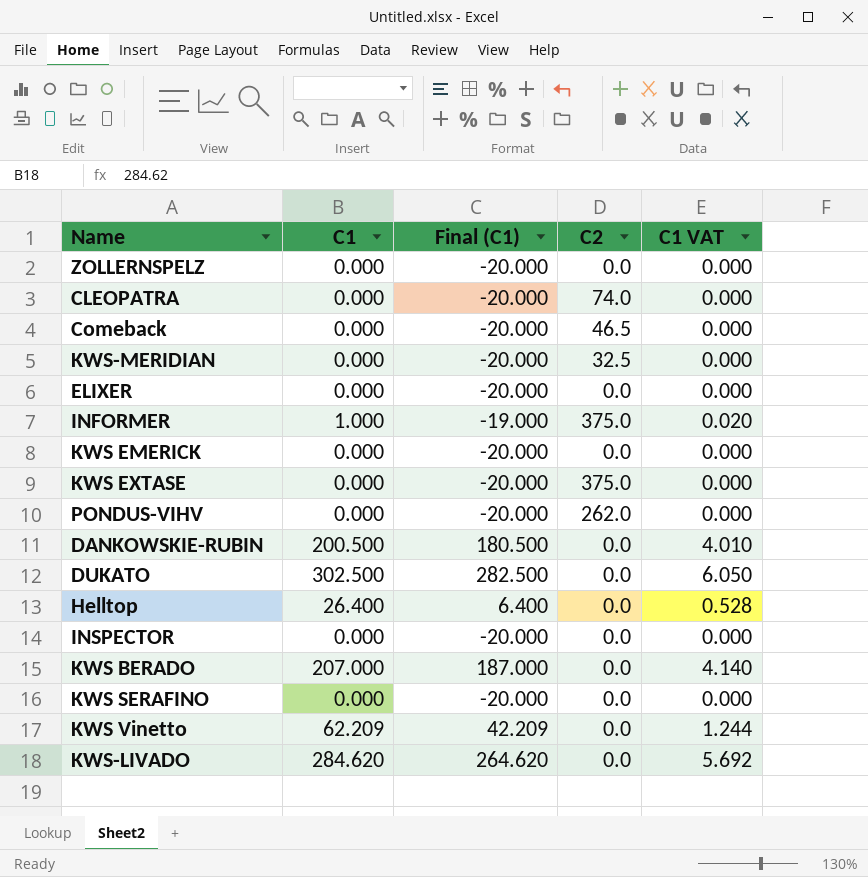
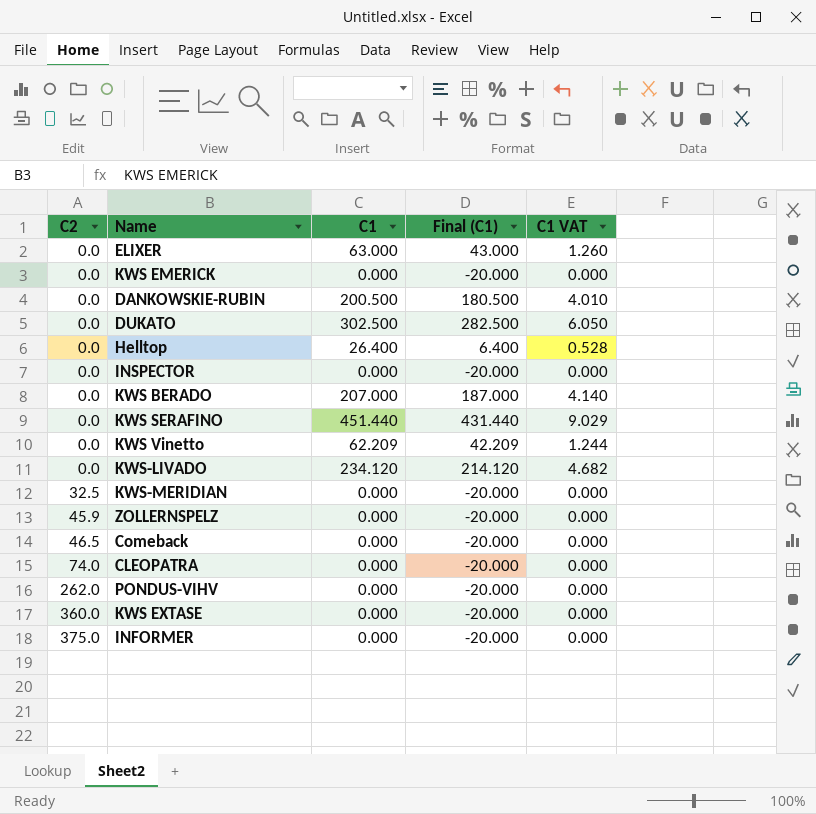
row order: none -> C2 ascending
column C2 | position: 4 -> 1
ELIXER | C1: 0.000 -> 63.000
ELIXER | Final (C1): -20.000 -> 43.000
ELIXER | C1 VAT: 0.000 -> 1.260
KWS SERAFINO | C1: 0.000 -> 451.440
KWS SERAFINO | Final (C1): -20.000 -> 431.440
KWS SERAFINO | C1 VAT: 0.000 -> 9.029
KWS-LIVADO | C1: 284.620 -> 234.120
KWS-LIVADO | Final (C1): 264.620 -> 214.120
KWS-LIVADO | C1 VAT: 5.692 -> 4.682
ZOLLERNSPELZ | C2: 0.0 -> 45.9
KWS EXTASE | C2: 375.0 -> 360.0
INFORMER | C1: 1.000 -> 0.000
INFORMER | Final (C1): -19.000 -> -20.000
INFORMER | C1 VAT: 0.020 -> 0.000

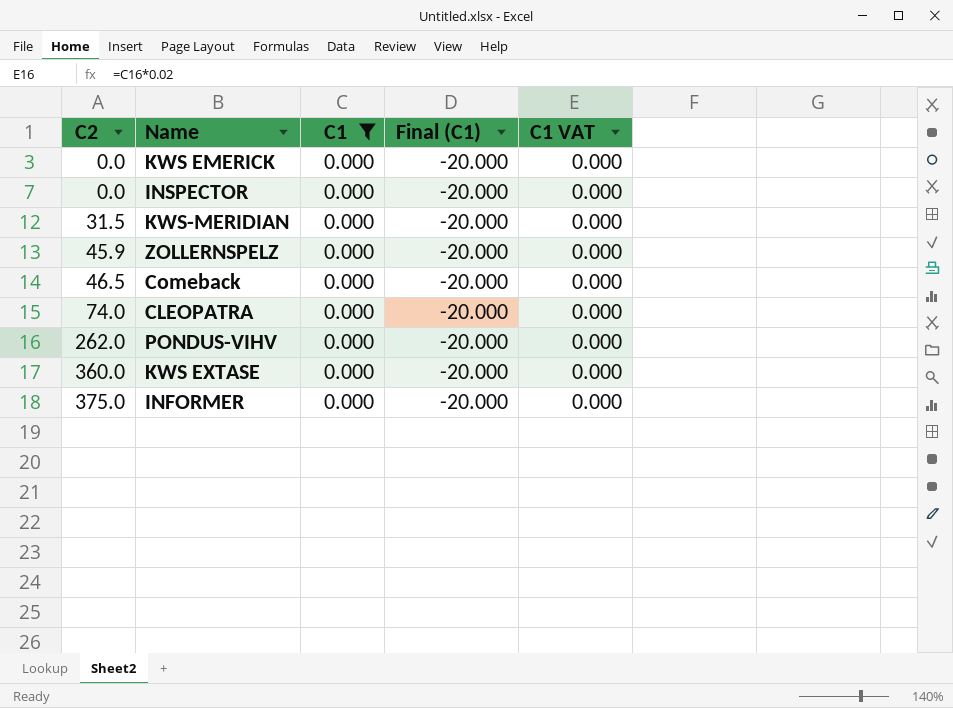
filter: none -> C1 = 0.000
KWS-MERIDIAN | C2: 32.5 -> 31.5

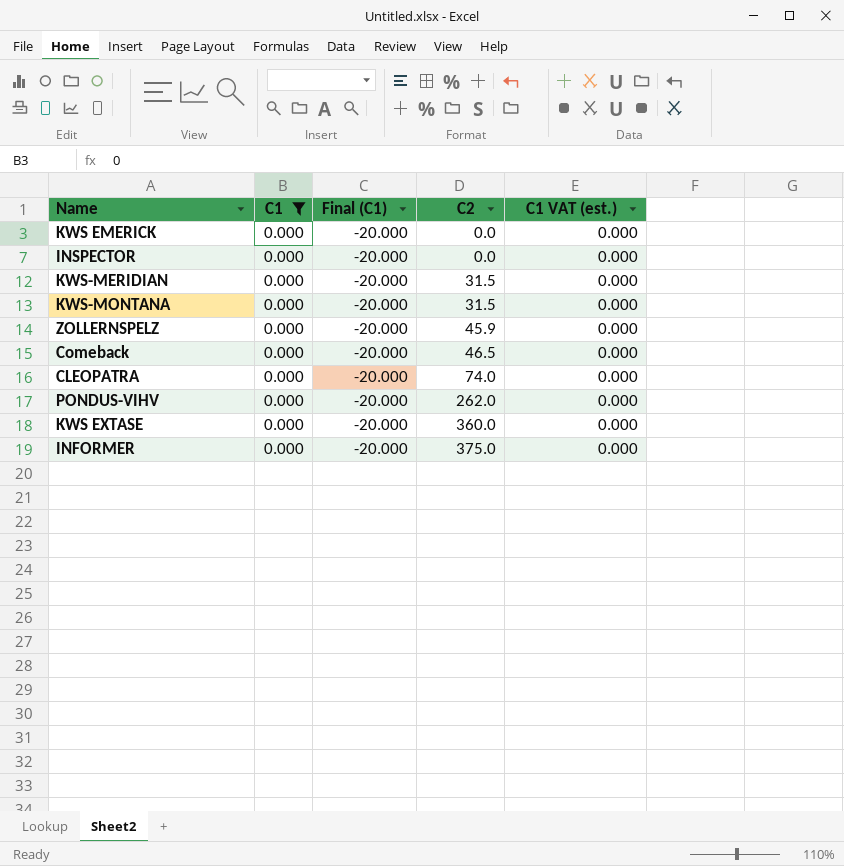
column C2 | position: 1 -> 4
column name: C1 VAT -> C1 VAT (est.)
row KWS-MONTANA: none -> 0.000 | -20.000 | 31.5 | 0.000

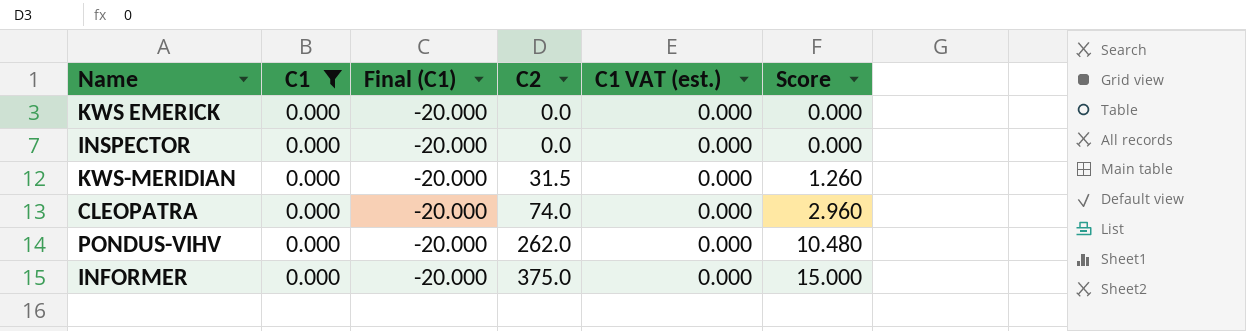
column Score | formula: none -> [C2] * 0.04
row KWS-MONTANA: 0.000 | -20.000 | 31.5 | 0.000 -> none
row ZOLLERNSPELZ: 0.000 | -20.000 | 45.9 | 0.000 -> none
row Comeback: 0.000 | -20.000 | 46.5 | 0.000 -> none
row KWS EXTASE: 0.000 | -20.000 | 360.0 | 0.000 -> none

